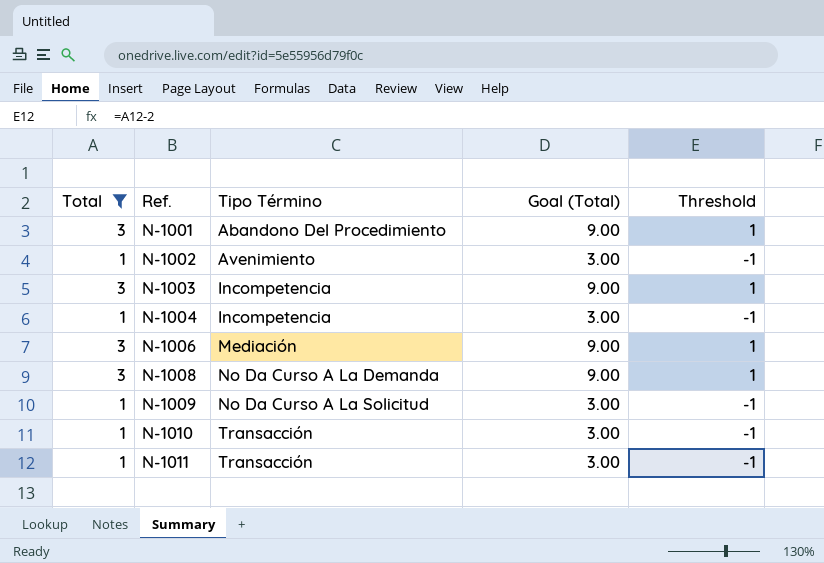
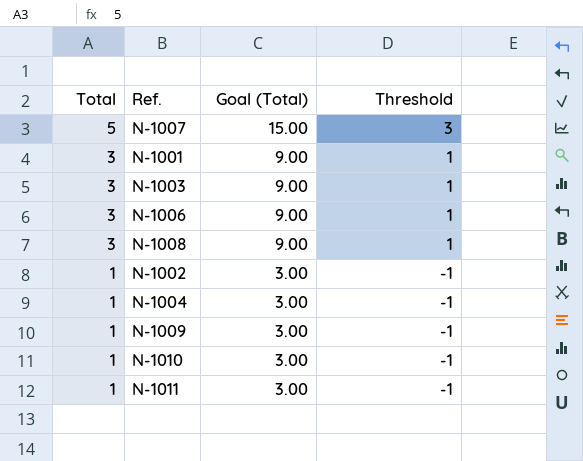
filter: Total != 5 -> none
row order: Ref. ascending -> Total descending
column Tipo Término | position: 3 -> none

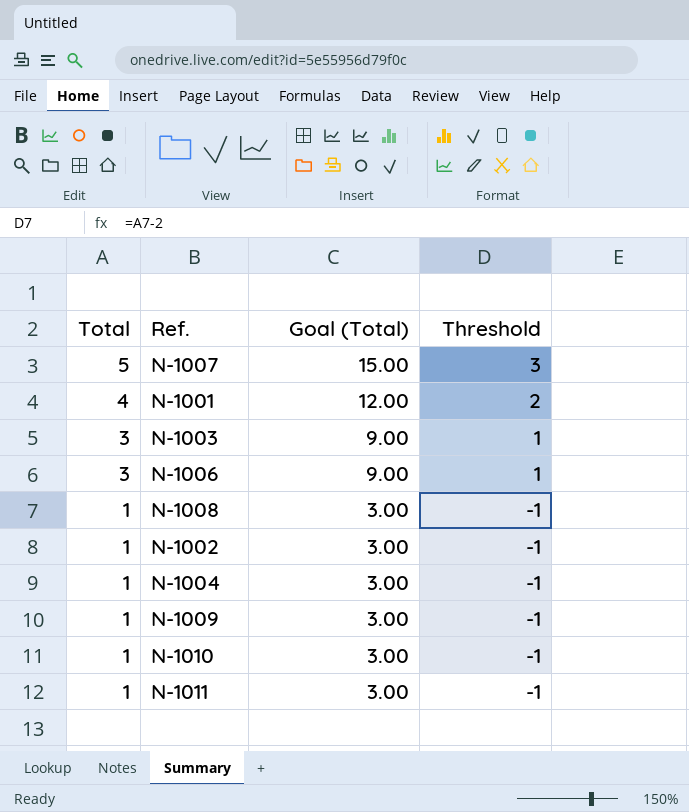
N-1001 | Total: 3 -> 4
N-1001 | Goal (Total): 9.00 -> 12.00
N-1001 | Threshold: 1 -> 2
N-1008 | Total: 3 -> 1
N-1008 | Goal (Total): 9.00 -> 3.00
N-1008 | Threshold: 1 -> -1

